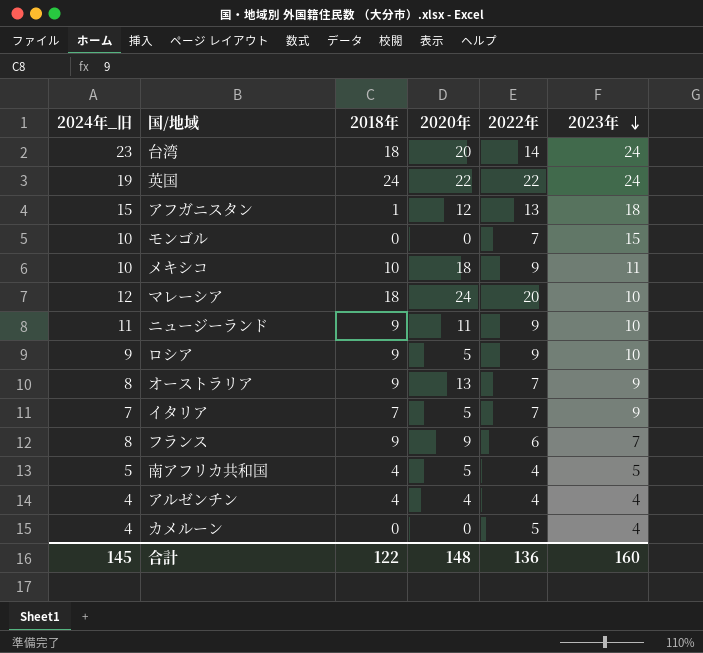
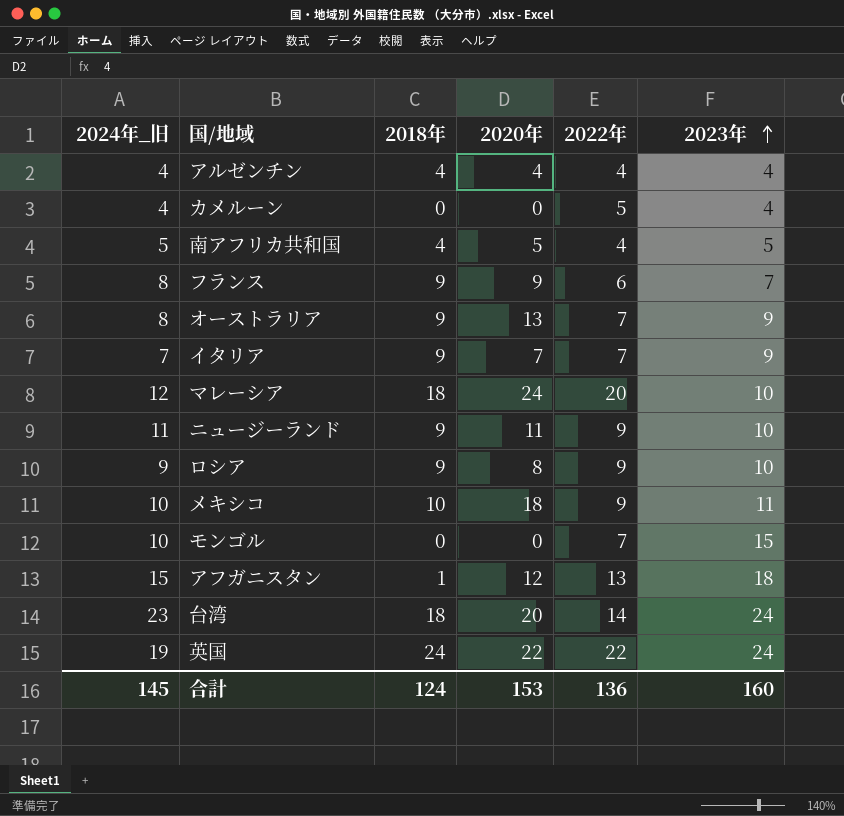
row order: 2023年 descending -> 2023年 ascending
イタリア | 2018年: 7 -> 9
イタリア | 2020年: 5 -> 7
ロシア | 2020年: 5 -> 8
合計 | 2018年: 122 -> 124
合計 | 2020年: 148 -> 153

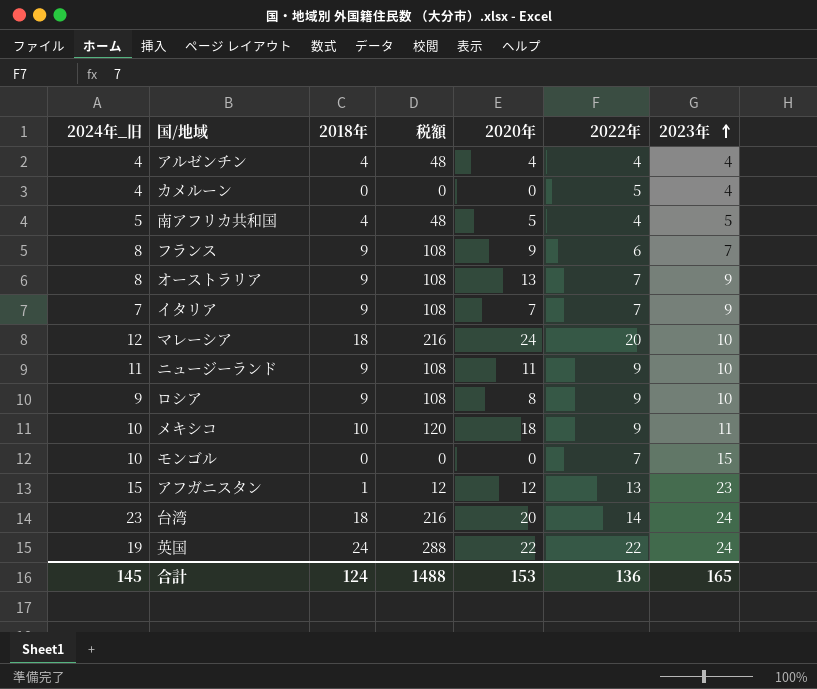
column 税額 | formula: none -> [2018年] * 12
アフガニスタン | 2023年: 18 -> 23
合計 | 2023年: 160 -> 165

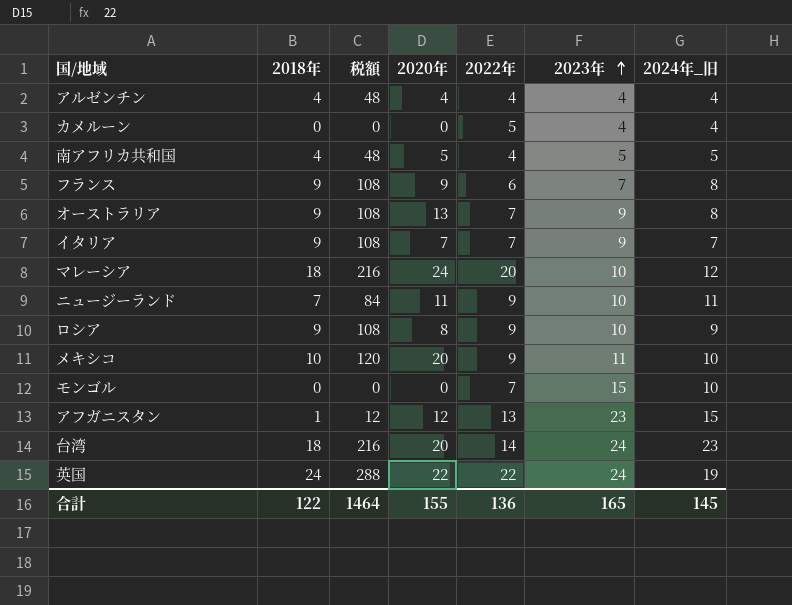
column 2024年_旧 | position: 1 -> 7
ニュージーランド | 2018年: 9 -> 7
ニュージーランド | 税額: 108 -> 84
メキシコ | 2020年: 18 -> 20
合計 | 2018年: 124 -> 122
合計 | 税額: 1488 -> 1464
合計 | 2020年: 153 -> 155

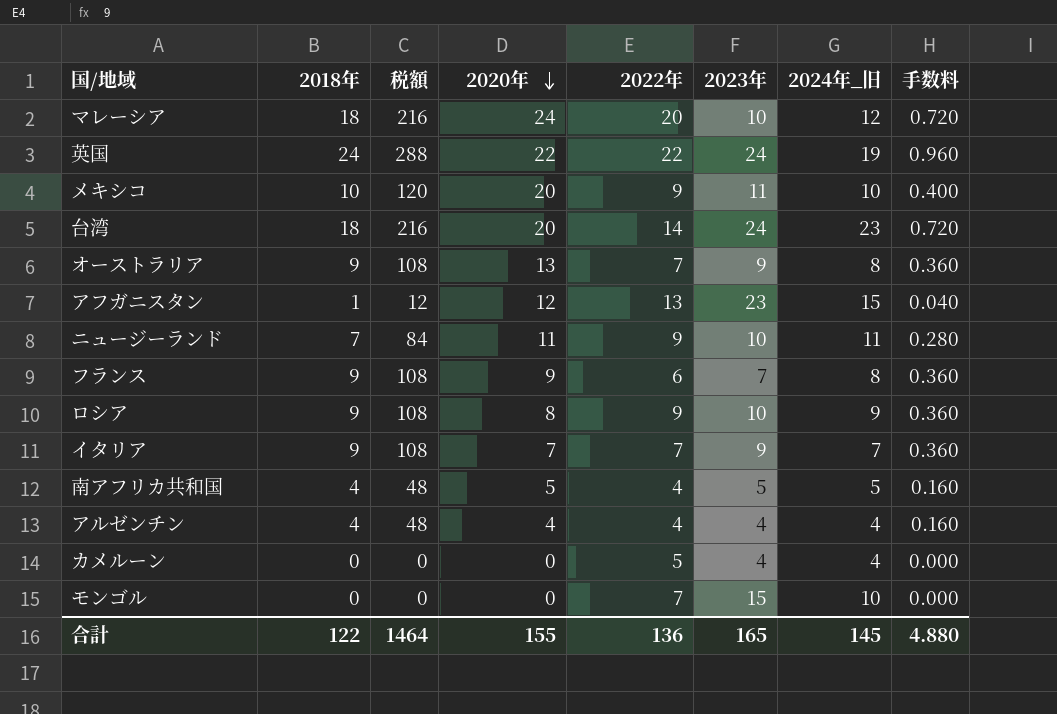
row order: 2023年 ascending -> 2020年 descending
column 手数料 | formula: none -> [2018年] * 0.04

